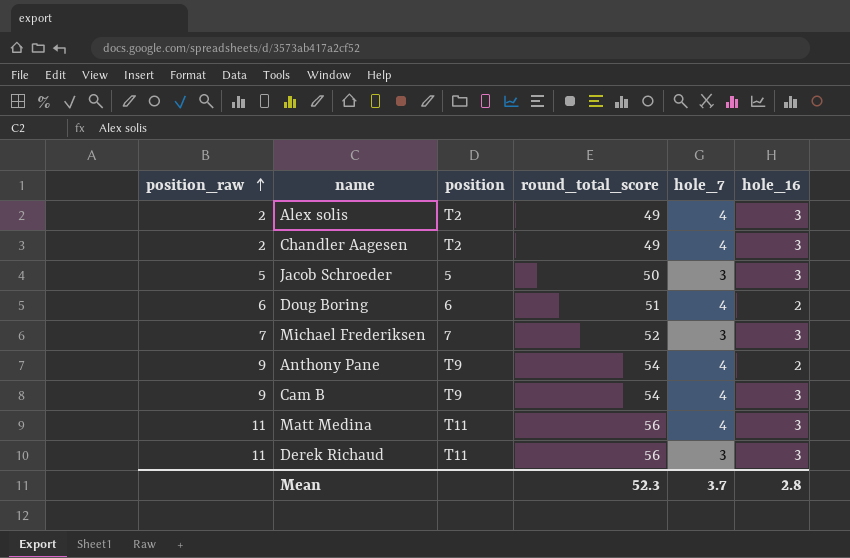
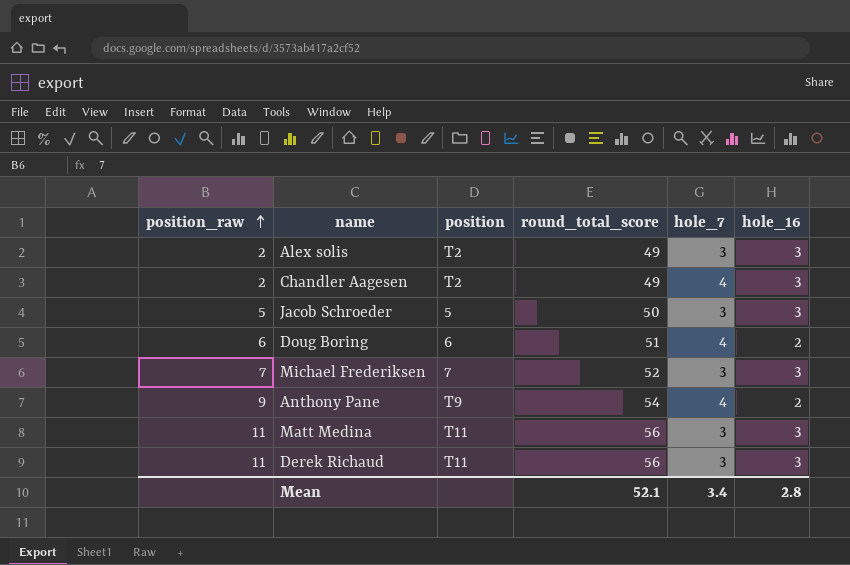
row Cam B: 9 | T9 | 54 | 4 | 3 -> none
Alex solis | hole_7: 4 -> 3
Matt Medina | hole_7: 4 -> 3
Mean | round_total_score: 52.3 -> 52.1
Mean | hole_7: 3.7 -> 3.4

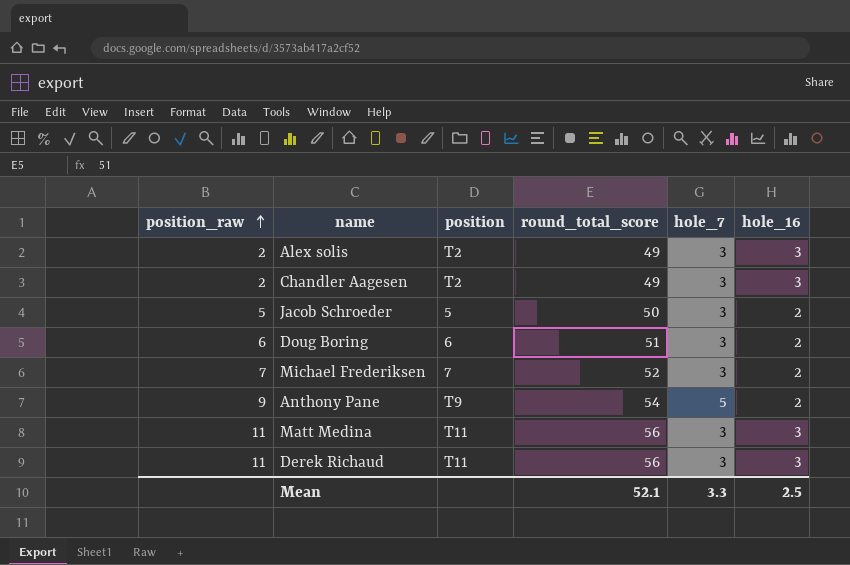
Chandler Aagesen | hole_7: 4 -> 3
Jacob Schroeder | hole_16: 3 -> 2
Doug Boring | hole_7: 4 -> 3
Michael Frederiksen | hole_16: 3 -> 2
Anthony Pane | hole_7: 4 -> 5
Mean | hole_7: 3.4 -> 3.3
Mean | hole_16: 2.8 -> 2.5

